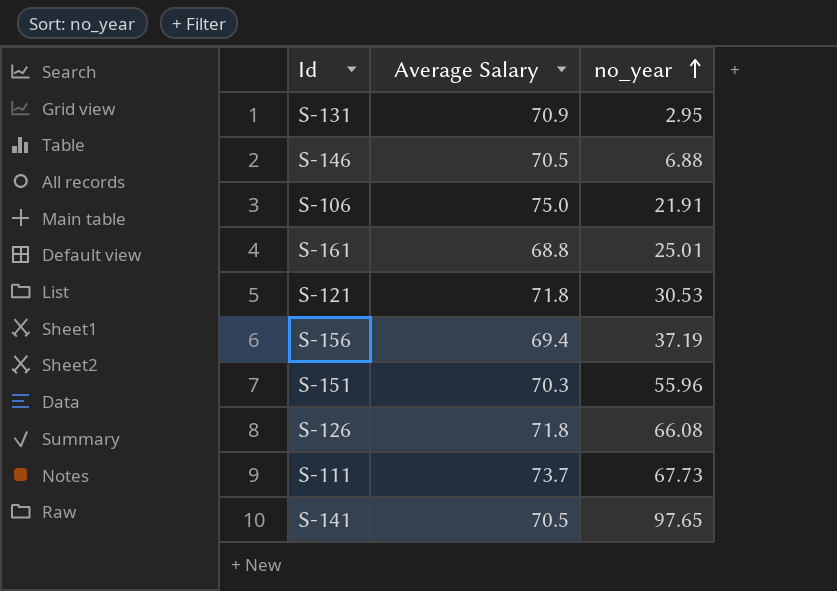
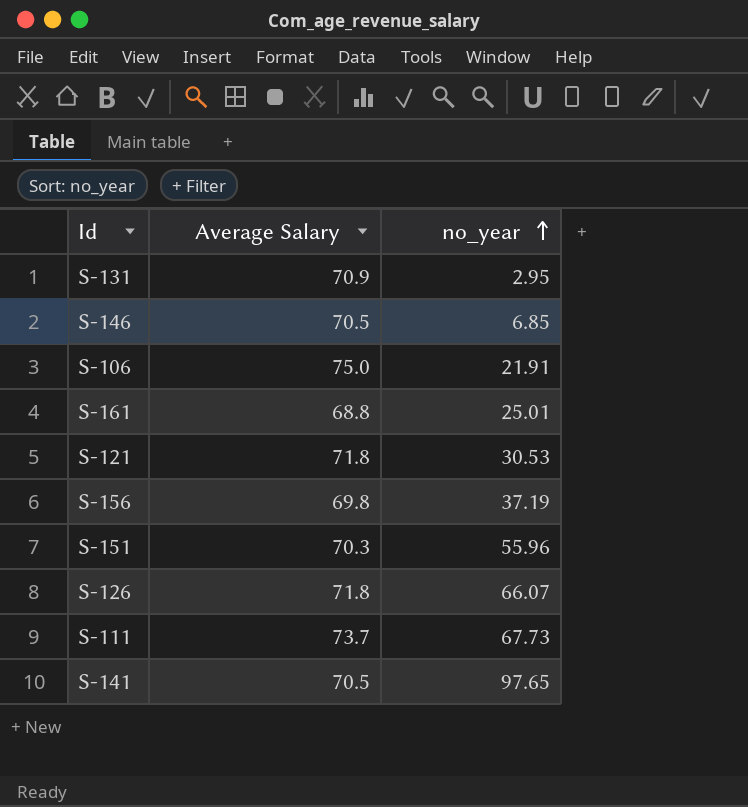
S-146 | no_year: 6.88 -> 6.85
S-156 | Average Salary: 69.4 -> 69.8
S-126 | no_year: 66.08 -> 66.07

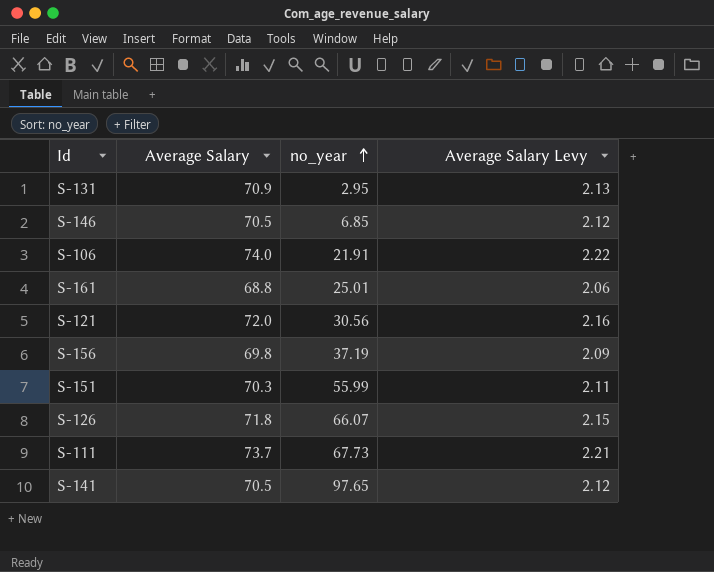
column Average Salary Levy | formula: none -> [Average Salary] * 0.03
S-106 | Average Salary: 75.0 -> 74.0
S-121 | Average Salary: 71.8 -> 72.0
S-121 | no_year: 30.53 -> 30.56
S-151 | no_year: 55.96 -> 55.99

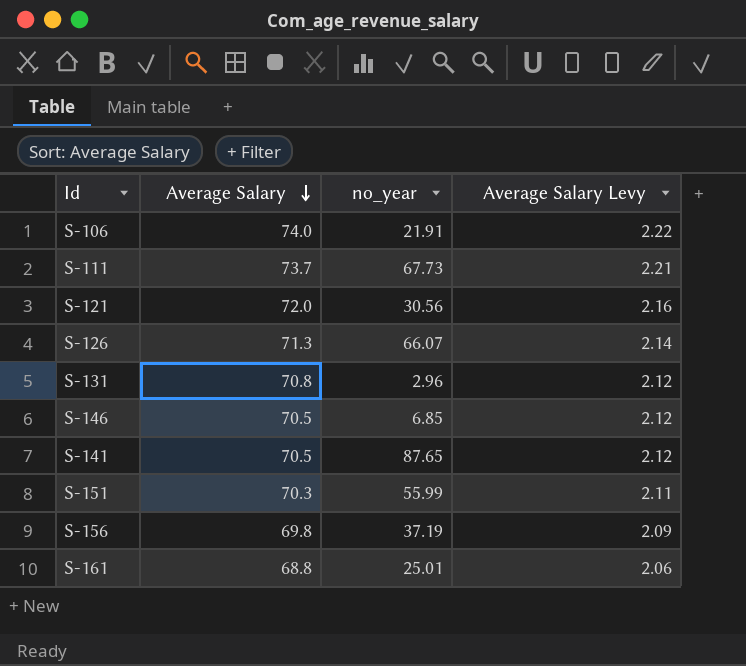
row order: no_year ascending -> Average Salary descending
S-126 | Average Salary: 71.8 -> 71.3
S-126 | Average Salary Levy: 2.15 -> 2.14
S-131 | Average Salary: 70.9 -> 70.8
S-131 | no_year: 2.95 -> 2.96
S-131 | Average Salary Levy: 2.13 -> 2.12
S-141 | no_year: 97.65 -> 87.65

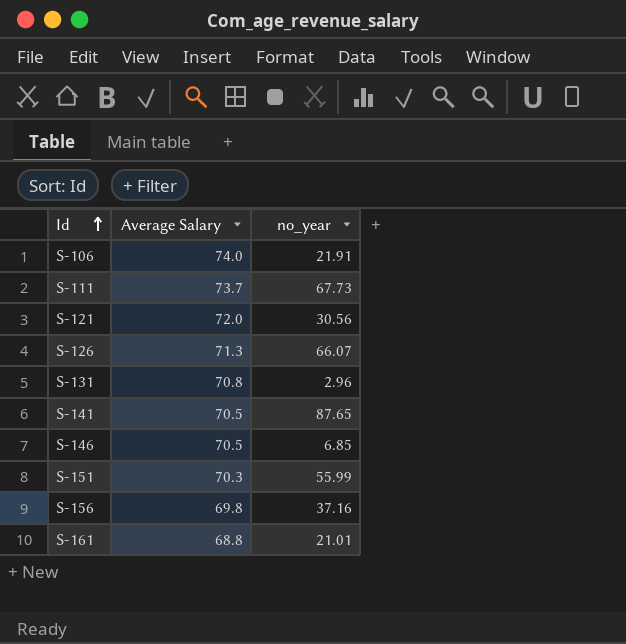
row order: Average Salary descending -> Id ascending
column Average Salary Levy | formula: [Average Salary] * 0.03 -> none
S-156 | no_year: 37.19 -> 37.16
S-161 | no_year: 25.01 -> 21.01

